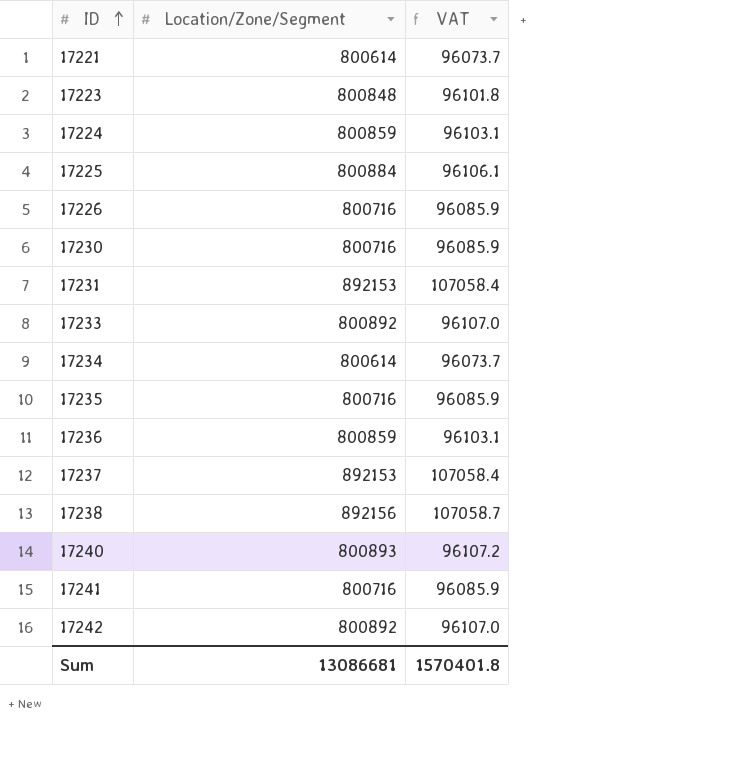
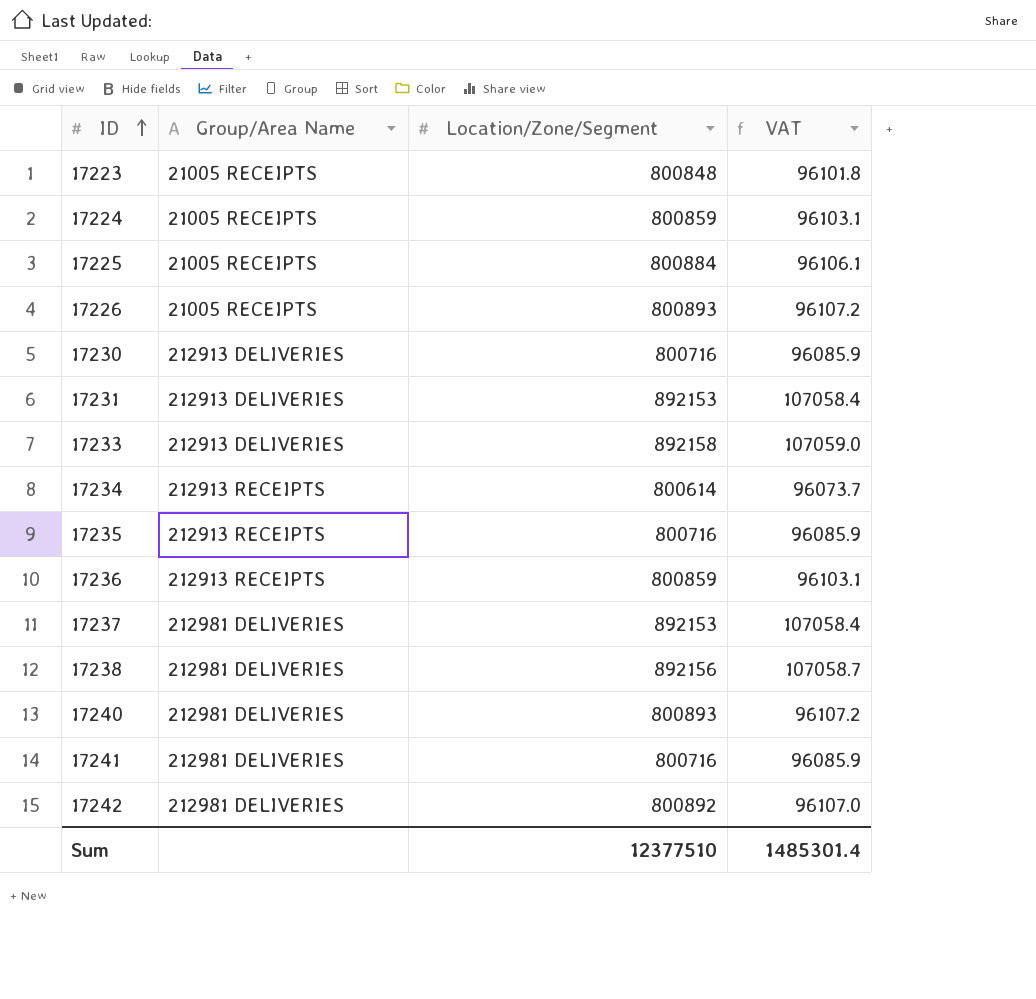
column Group/Area Name | position: none -> 2
row 17221: 800614 | 96073.7 -> none
17226 | Location/Zone/Segment: 800716 -> 800893
17226 | VAT: 96085.9 -> 96107.2
17233 | Location/Zone/Segment: 800892 -> 892158
17233 | VAT: 96107.0 -> 107059.0
Sum | Location/Zone/Segment: 13086681 -> 12377510
Sum | VAT: 1570401.8 -> 1485301.4

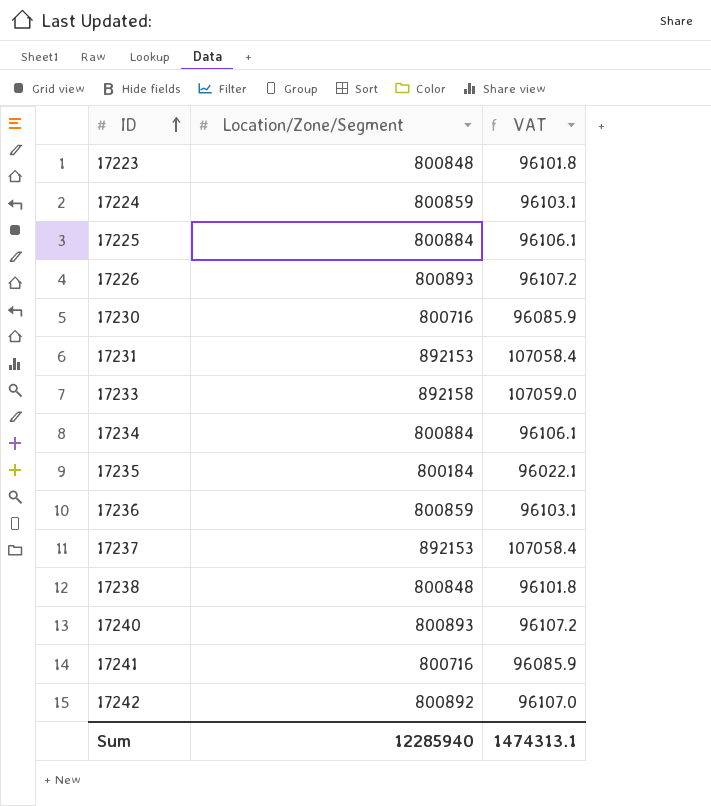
column Group/Area Name | position: 2 -> none
17234 | Location/Zone/Segment: 800614 -> 800884
17234 | VAT: 96073.7 -> 96106.1
17235 | Location/Zone/Segment: 800716 -> 800184
17235 | VAT: 96085.9 -> 96022.1
17238 | Location/Zone/Segment: 892156 -> 800848
17238 | VAT: 107058.7 -> 96101.8
Sum | Location/Zone/Segment: 12377510 -> 12285940
Sum | VAT: 1485301.4 -> 1474313.1

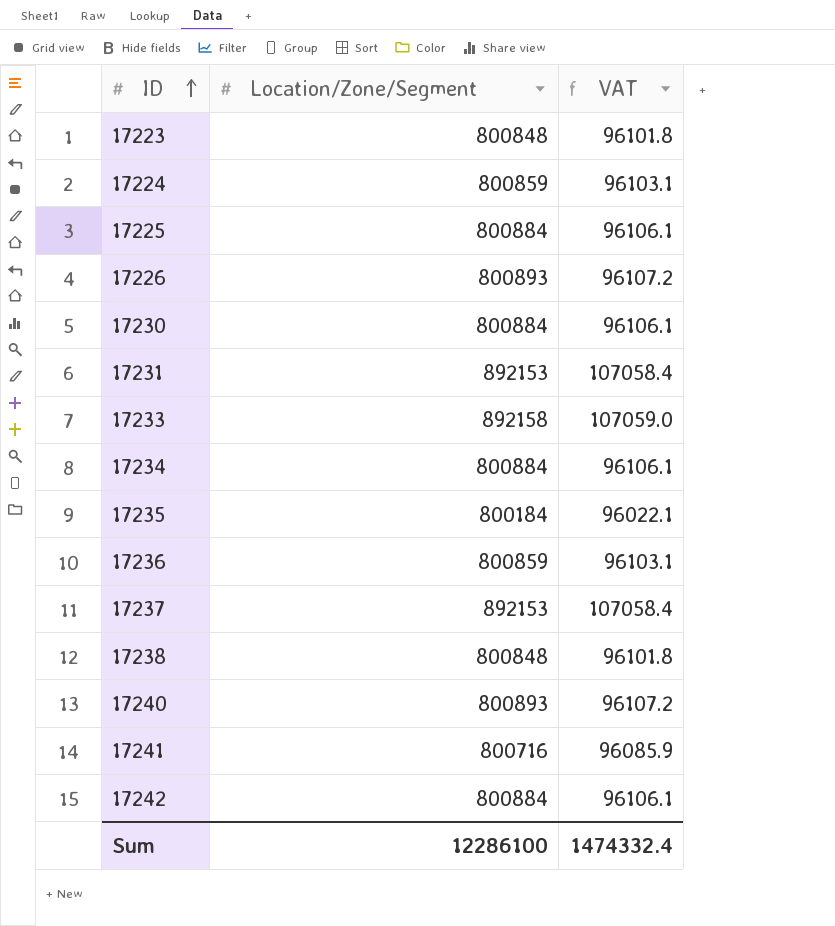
17230 | Location/Zone/Segment: 800716 -> 800884
17230 | VAT: 96085.9 -> 96106.1
17242 | Location/Zone/Segment: 800892 -> 800884
17242 | VAT: 96107.0 -> 96106.1
Sum | Location/Zone/Segment: 12285940 -> 12286100
Sum | VAT: 1474313.1 -> 1474332.4

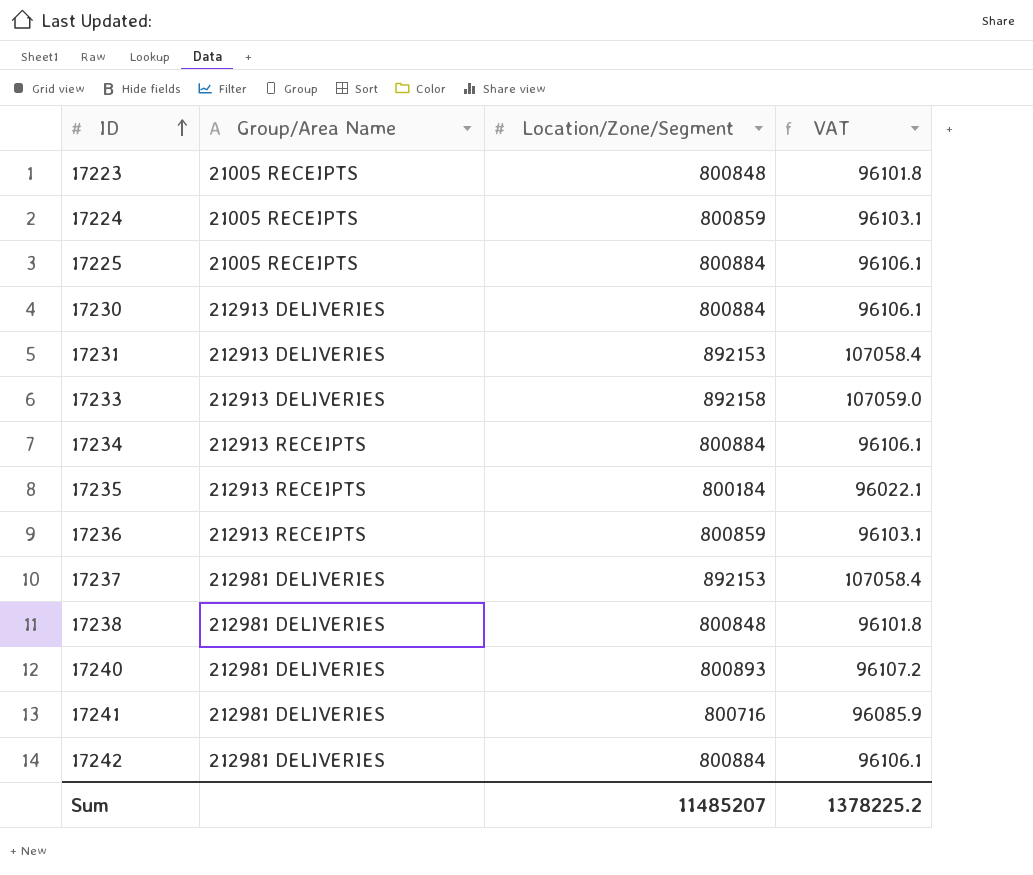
column Group/Area Name | position: none -> 2
row 17226: 800893 | 96107.2 -> none
Sum | Location/Zone/Segment: 12286100 -> 11485207
Sum | VAT: 1474332.4 -> 1378225.2

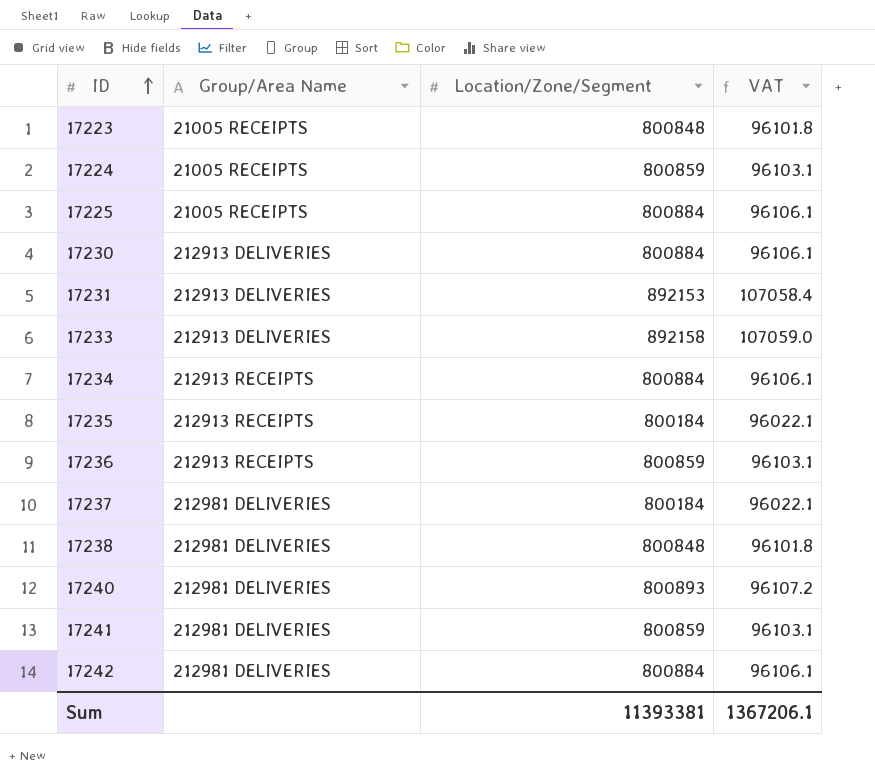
17237 | Location/Zone/Segment: 892153 -> 800184
17237 | VAT: 107058.4 -> 96022.1
17241 | Location/Zone/Segment: 800716 -> 800859
17241 | VAT: 96085.9 -> 96103.1
Sum | Location/Zone/Segment: 11485207 -> 11393381
Sum | VAT: 1378225.2 -> 1367206.1

